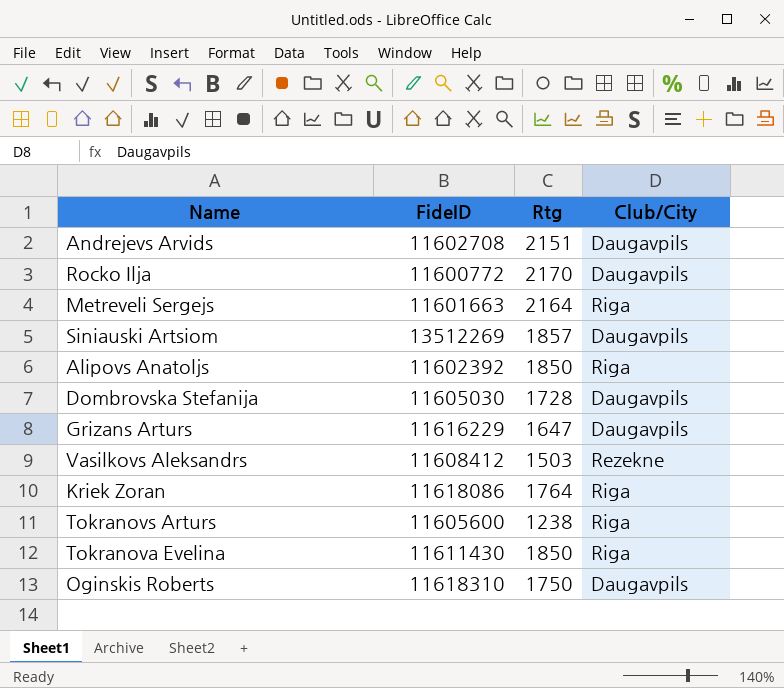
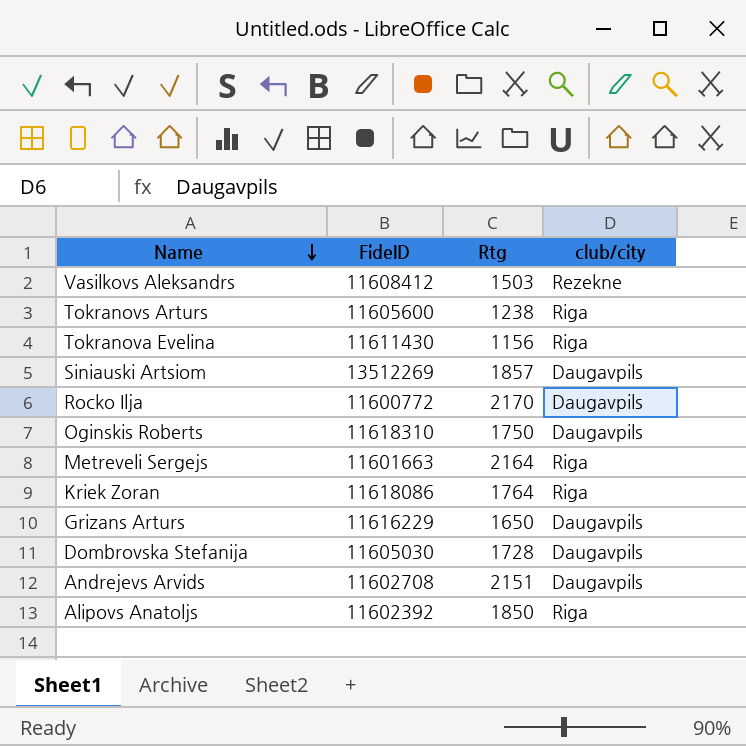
row order: none -> Name descending
column name: Club/City -> club/city
Tokranova Evelina | Rtg: 1850 -> 1156
Grizans Arturs | Rtg: 1647 -> 1650

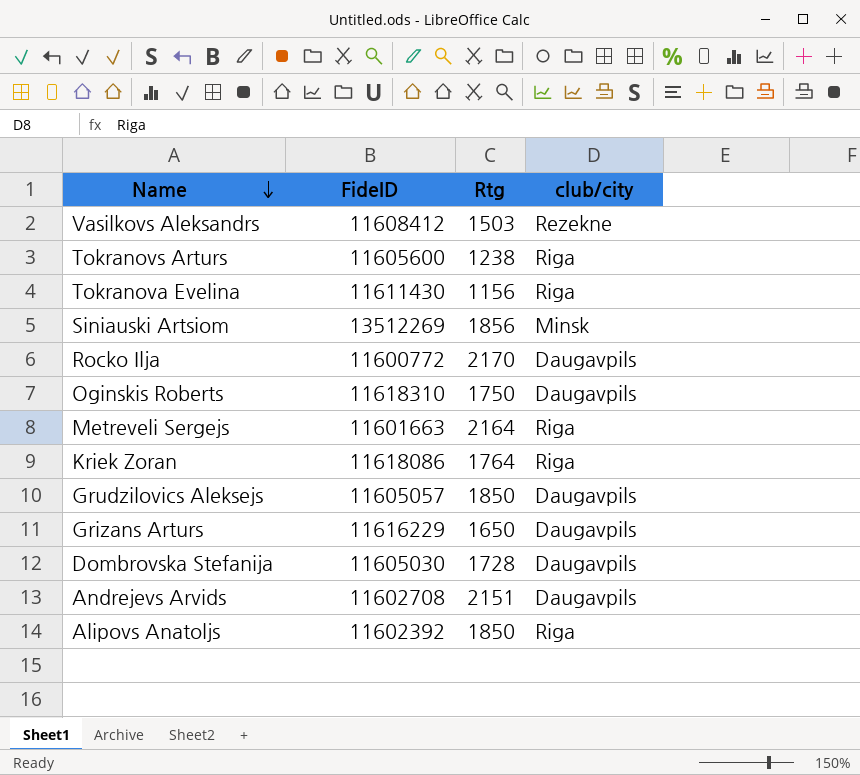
Siniauski Artsiom | Rtg: 1857 -> 1856
Siniauski Artsiom | club/city: Daugavpils -> Minsk
row Grudzilovics Aleksejs: none -> 11605057 | 1850 | Daugavpils

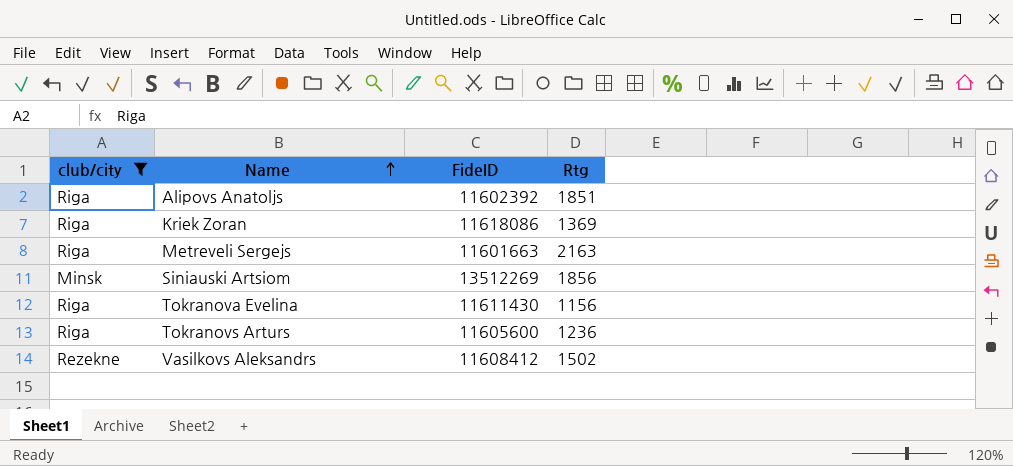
filter: none -> club/city != Daugavpils
row order: Name descending -> Name ascending
column club/city | position: 4 -> 1
Alipovs Anatoljs | Rtg: 1850 -> 1851
Kriek Zoran | Rtg: 1764 -> 1369
Metreveli Sergejs | Rtg: 2164 -> 2163
Tokranovs Arturs | Rtg: 1238 -> 1236
Vasilkovs Aleksandrs | Rtg: 1503 -> 1502

